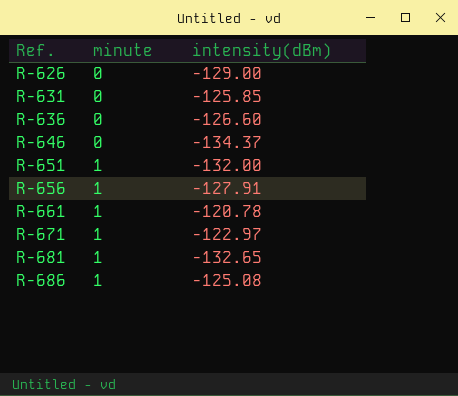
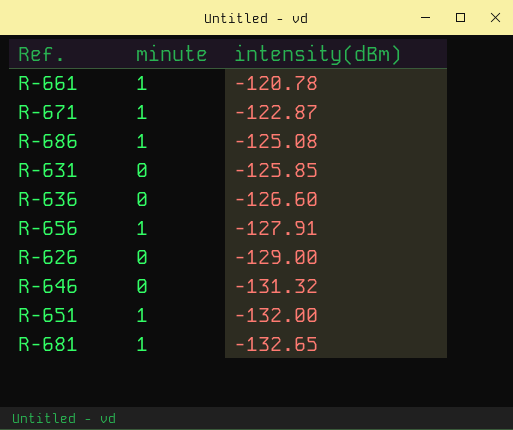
row order: Ref. ascending -> intensity(dBm) descending
R-671 | intensity(dBm): -122.97 -> -122.87
R-646 | intensity(dBm): -134.37 -> -131.32

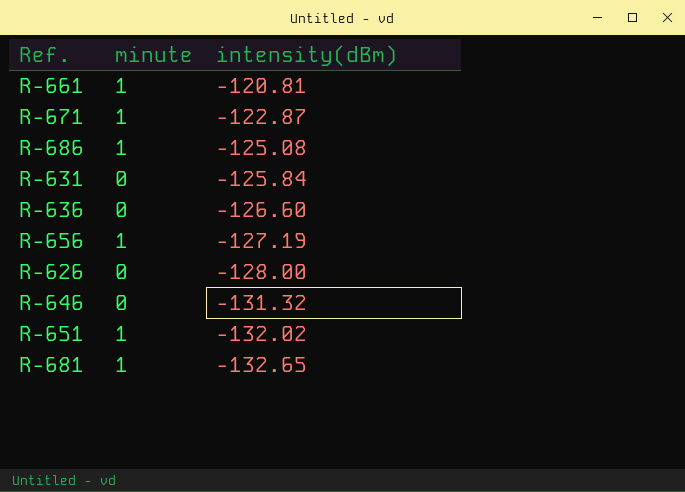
R-661 | intensity(dBm): -120.78 -> -120.81
R-631 | intensity(dBm): -125.85 -> -125.84
R-656 | intensity(dBm): -127.91 -> -127.19
R-626 | intensity(dBm): -129.00 -> -128.00
R-651 | intensity(dBm): -132.00 -> -132.02

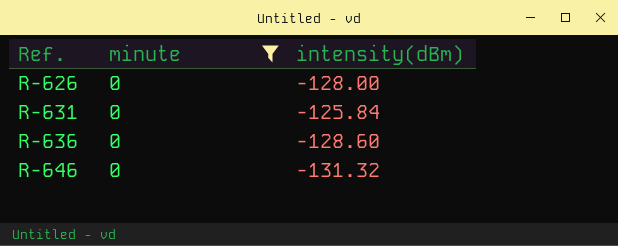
filter: none -> minute = 0
row order: intensity(dBm) descending -> Ref. ascending
R-636 | intensity(dBm): -126.60 -> -128.60

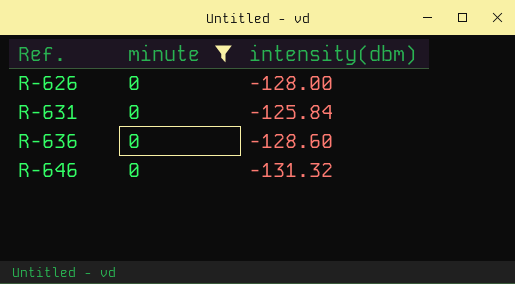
column name: intensity(dBm) -> intensity(dbm)

